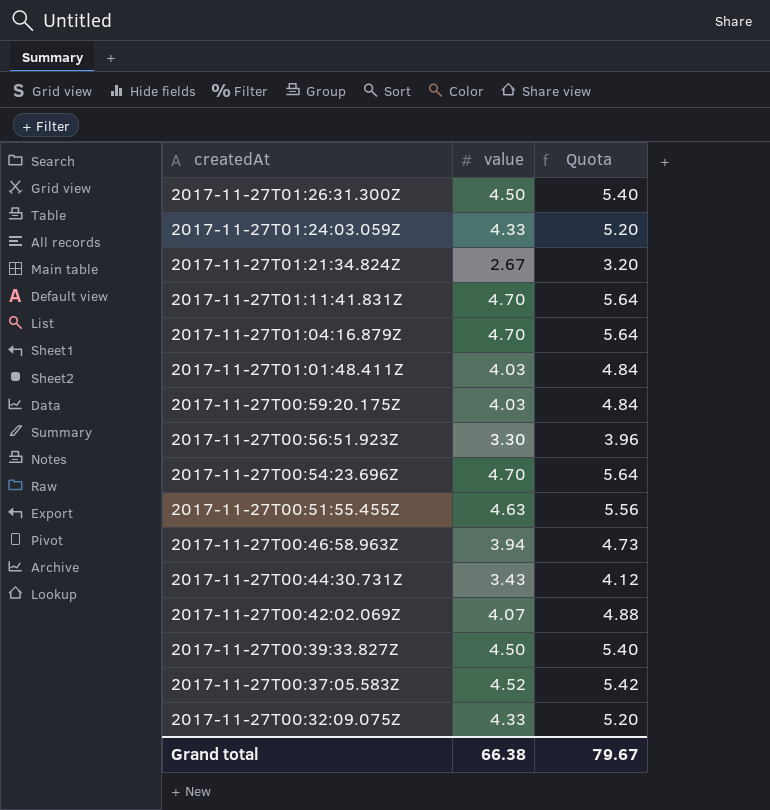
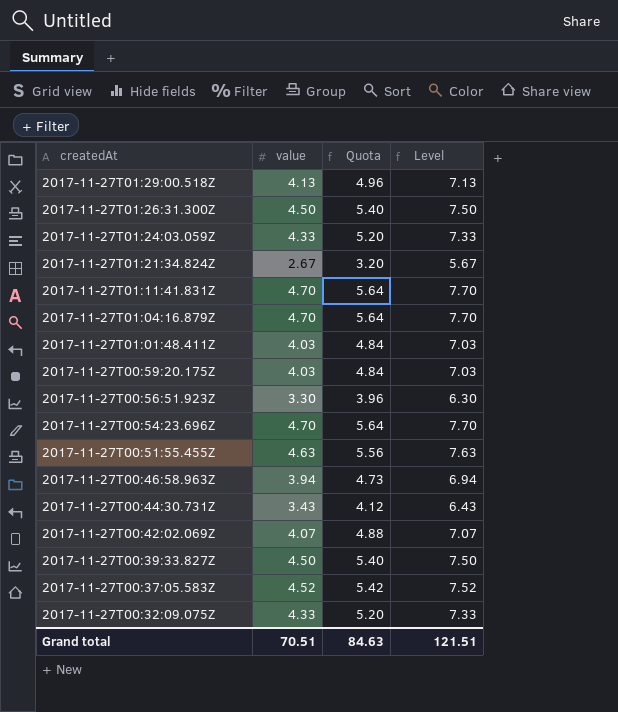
column Level | formula: none -> [value] + 3
row 2017-11-27T01:29:00.518Z: none -> 4.13 | 4.96 | 7.13
Grand total | value: 66.38 -> 70.51
Grand total | Quota: 79.67 -> 84.63

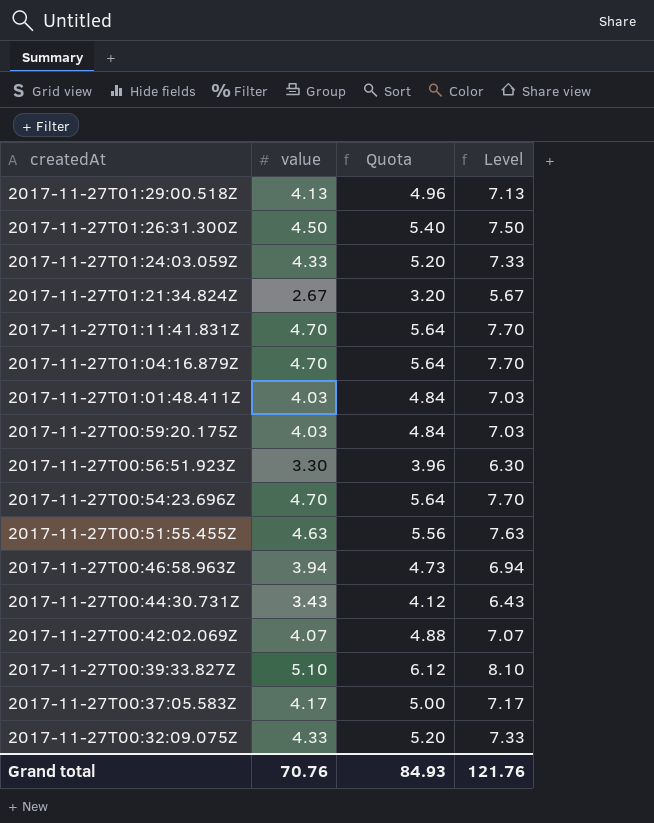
2017-11-27T00:39:33.827Z | value: 4.50 -> 5.10
2017-11-27T00:39:33.827Z | Quota: 5.40 -> 6.12
2017-11-27T00:39:33.827Z | Level: 7.50 -> 8.10
2017-11-27T00:37:05.583Z | value: 4.52 -> 4.17
2017-11-27T00:37:05.583Z | Quota: 5.42 -> 5.00
2017-11-27T00:37:05.583Z | Level: 7.52 -> 7.17
Grand total | value: 70.51 -> 70.76
Grand total | Quota: 84.63 -> 84.93
Grand total | Level: 121.51 -> 121.76

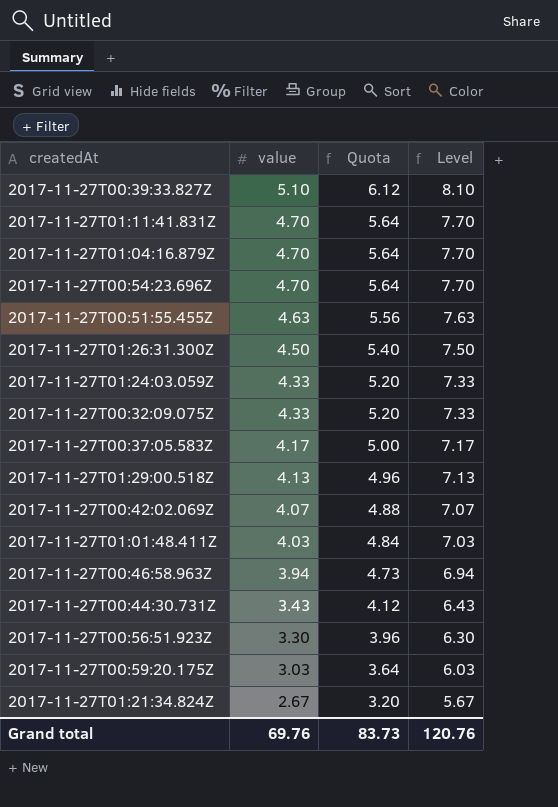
row order: createdAt descending -> value descending
2017-11-27T00:59:20.175Z | value: 4.03 -> 3.03
2017-11-27T00:59:20.175Z | Quota: 4.84 -> 3.64
2017-11-27T00:59:20.175Z | Level: 7.03 -> 6.03
Grand total | value: 70.76 -> 69.76
Grand total | Quota: 84.93 -> 83.73
Grand total | Level: 121.76 -> 120.76

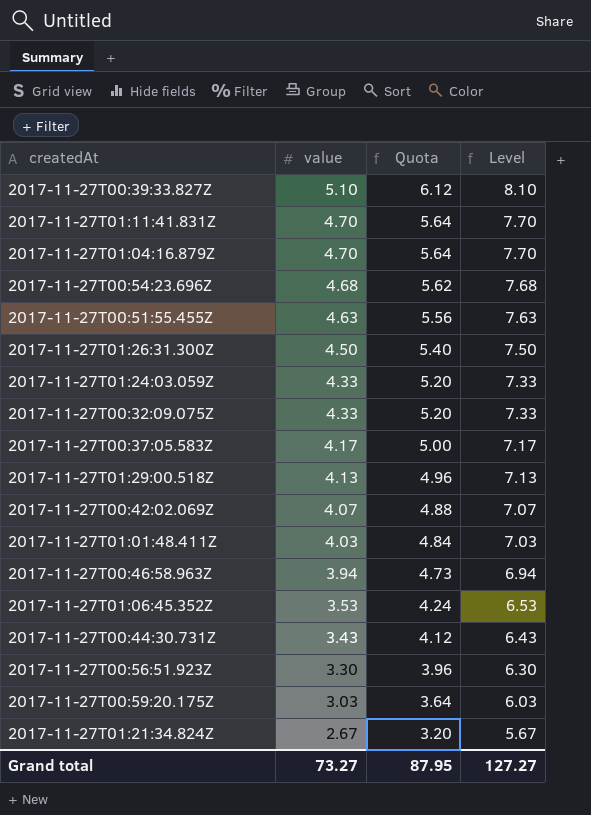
2017-11-27T00:54:23.696Z | value: 4.70 -> 4.68
2017-11-27T00:54:23.696Z | Quota: 5.64 -> 5.62
2017-11-27T00:54:23.696Z | Level: 7.70 -> 7.68
row 2017-11-27T01:06:45.352Z: none -> 3.53 | 4.24 | 6.53
Grand total | value: 69.76 -> 73.27
Grand total | Quota: 83.73 -> 87.95
Grand total | Level: 120.76 -> 127.27

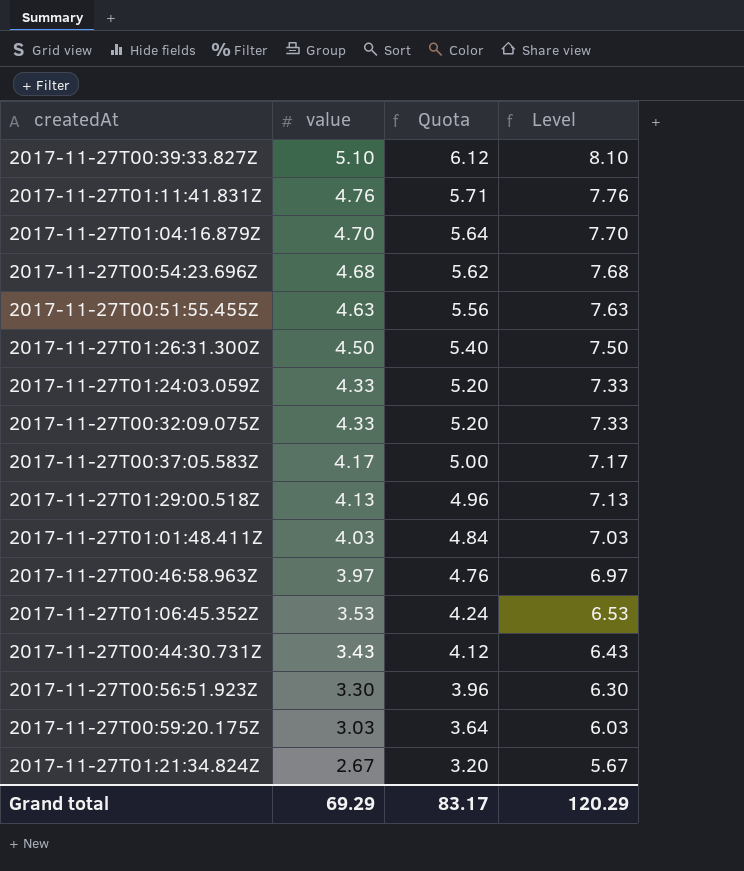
row 2017-11-27T00:42:02.069Z: 4.07 | 4.88 | 7.07 -> none
2017-11-27T01:11:41.831Z | value: 4.70 -> 4.76
2017-11-27T01:11:41.831Z | Quota: 5.64 -> 5.71
2017-11-27T01:11:41.831Z | Level: 7.70 -> 7.76
2017-11-27T00:46:58.963Z | value: 3.94 -> 3.97
2017-11-27T00:46:58.963Z | Quota: 4.73 -> 4.76
2017-11-27T00:46:58.963Z | Level: 6.94 -> 6.97
Grand total | value: 73.27 -> 69.29
Grand total | Quota: 87.95 -> 83.17
Grand total | Level: 127.27 -> 120.29

